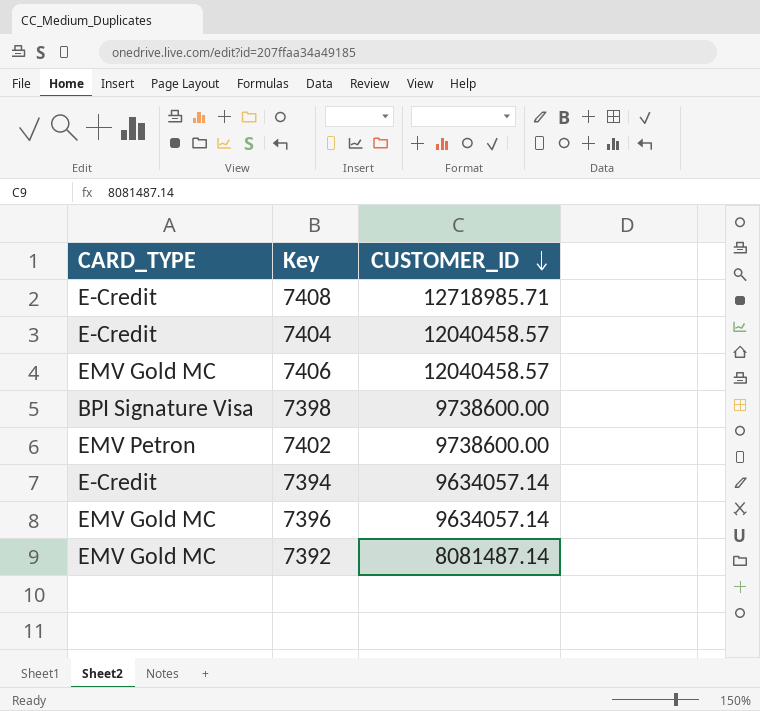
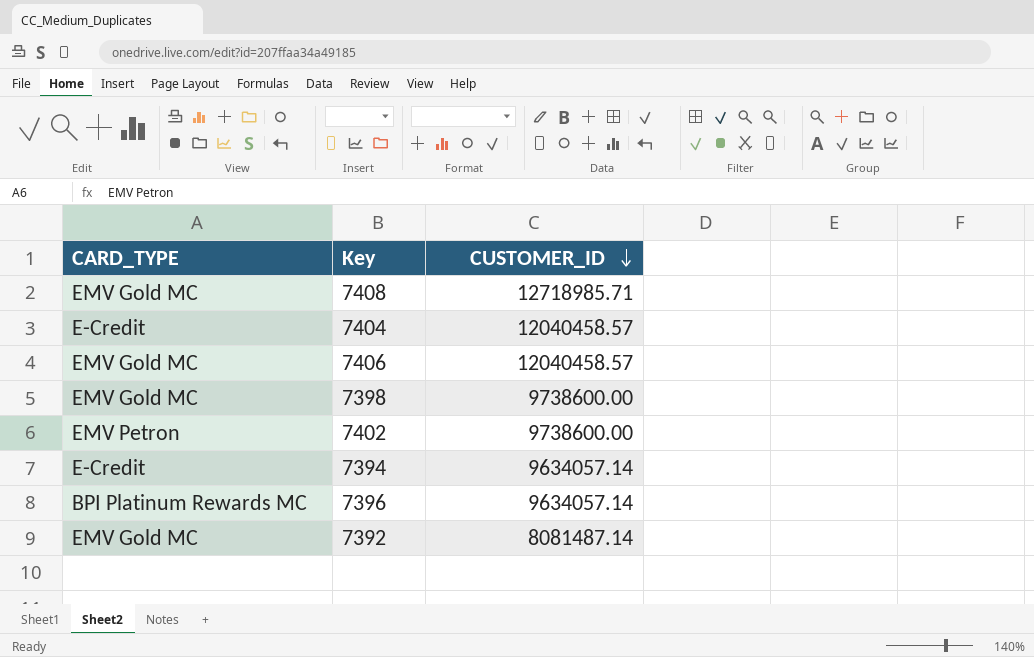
7408 | CARD_TYPE: E-Credit -> EMV Gold MC
7398 | CARD_TYPE: BPI Signature Visa -> EMV Gold MC
7396 | CARD_TYPE: EMV Gold MC -> BPI Platinum Rewards MC

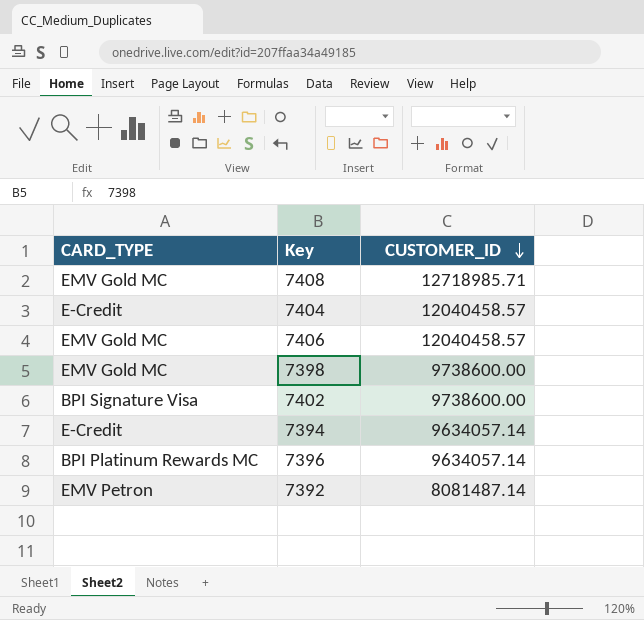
7402 | CARD_TYPE: EMV Petron -> BPI Signature Visa
7392 | CARD_TYPE: EMV Gold MC -> EMV Petron

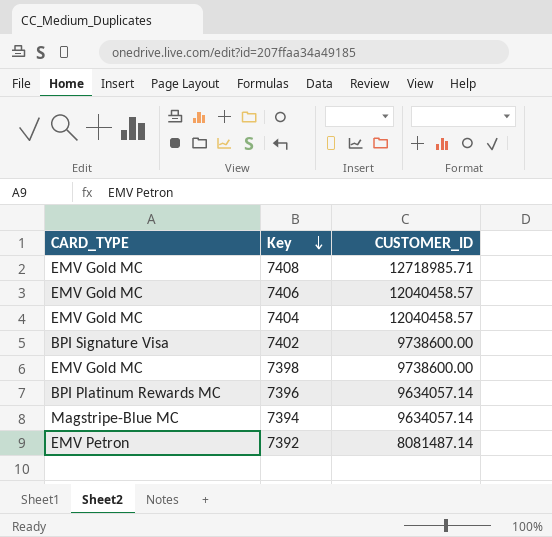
row order: CUSTOMER_ID descending -> Key descending
7404 | CARD_TYPE: E-Credit -> EMV Gold MC
7394 | CARD_TYPE: E-Credit -> Magstripe-Blue MC

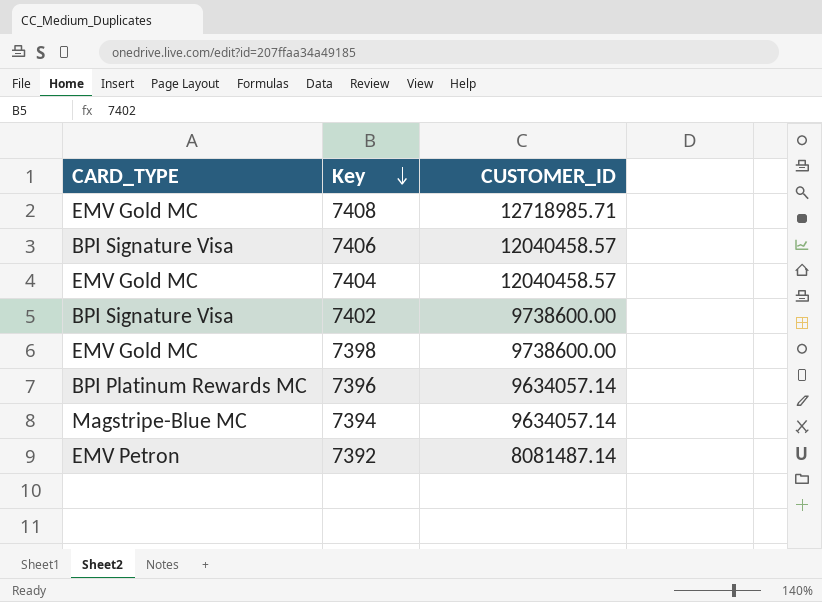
7406 | CARD_TYPE: EMV Gold MC -> BPI Signature Visa

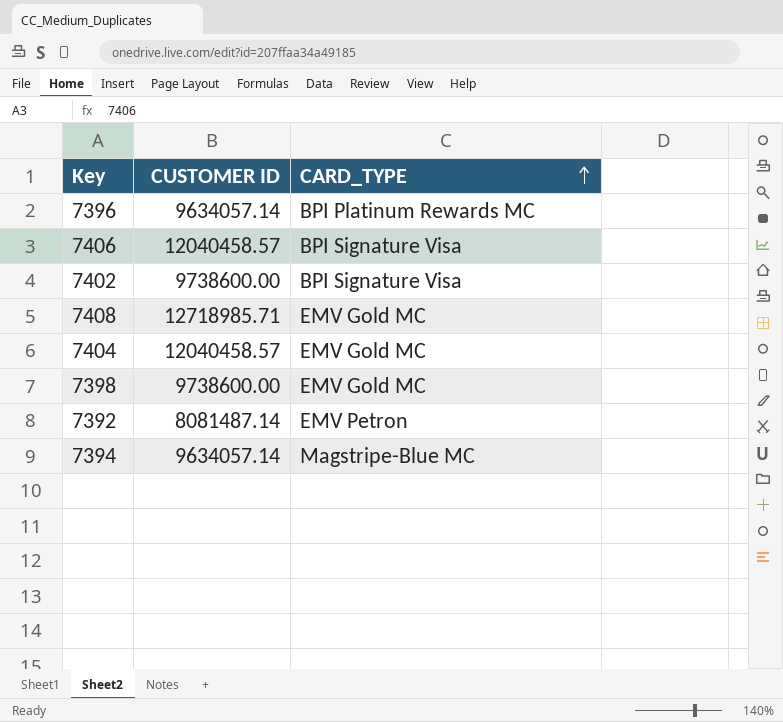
row order: Key descending -> CARD_TYPE ascending
column name: CUSTOMER_ID -> CUSTOMER ID
column CARD_TYPE | position: 1 -> 3

